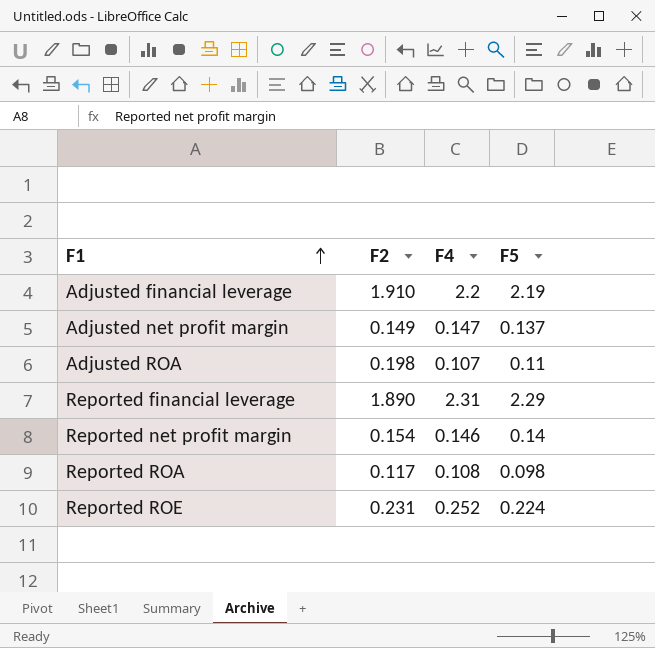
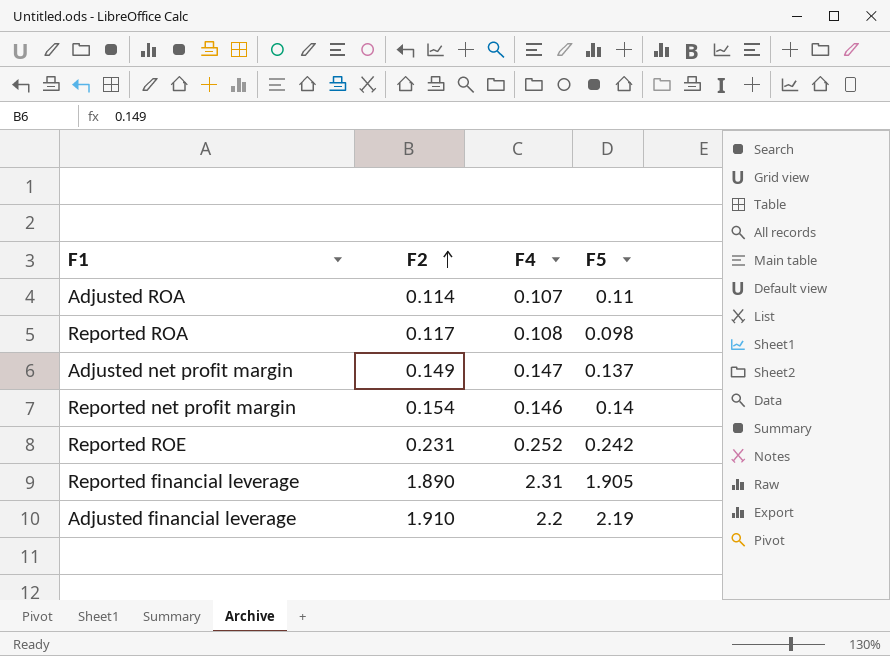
row order: F1 ascending -> F2 ascending
Adjusted ROA | F2: 0.198 -> 0.114
Reported ROE | F5: 0.224 -> 0.242
Reported financial leverage | F5: 2.29 -> 1.905

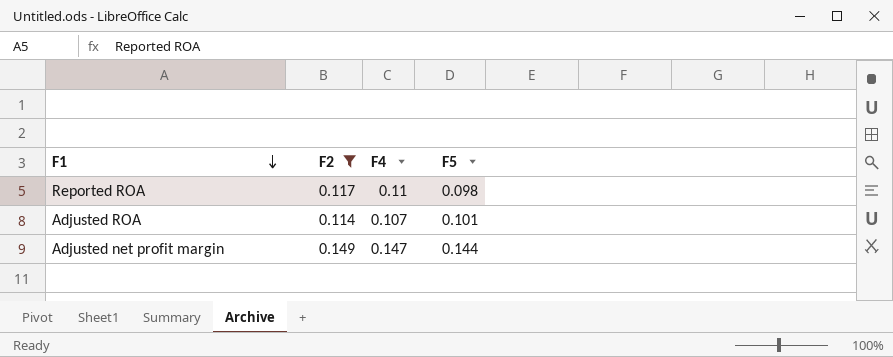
filter: none -> F2 <= 0.149
row order: F2 ascending -> F1 descending
Reported ROA | F4: 0.108 -> 0.11
Adjusted ROA | F5: 0.11 -> 0.101
Adjusted net profit margin | F5: 0.137 -> 0.144

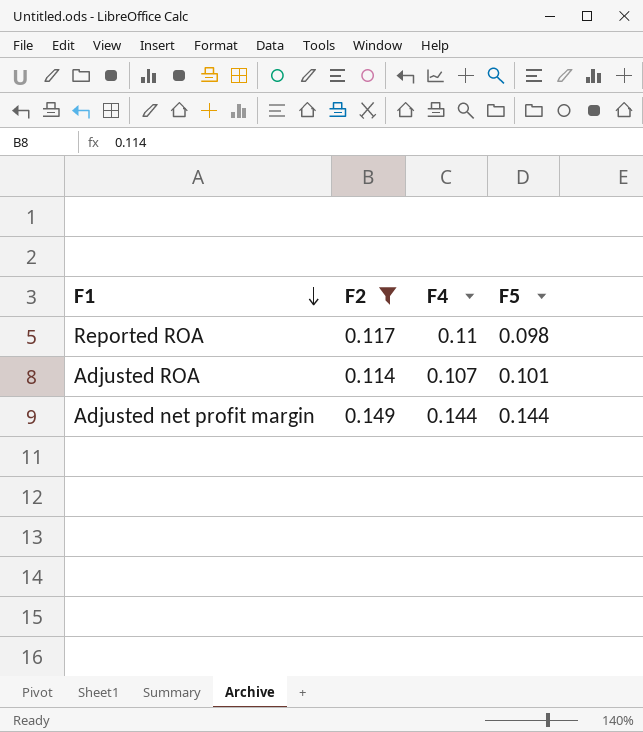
Adjusted net profit margin | F4: 0.147 -> 0.144

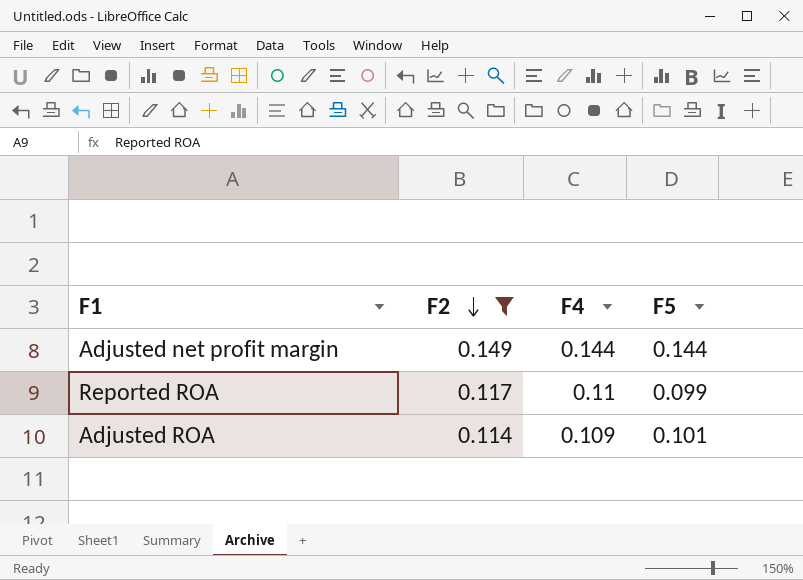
row order: F1 descending -> F2 descending
Reported ROA | F5: 0.098 -> 0.099
Adjusted ROA | F4: 0.107 -> 0.109

